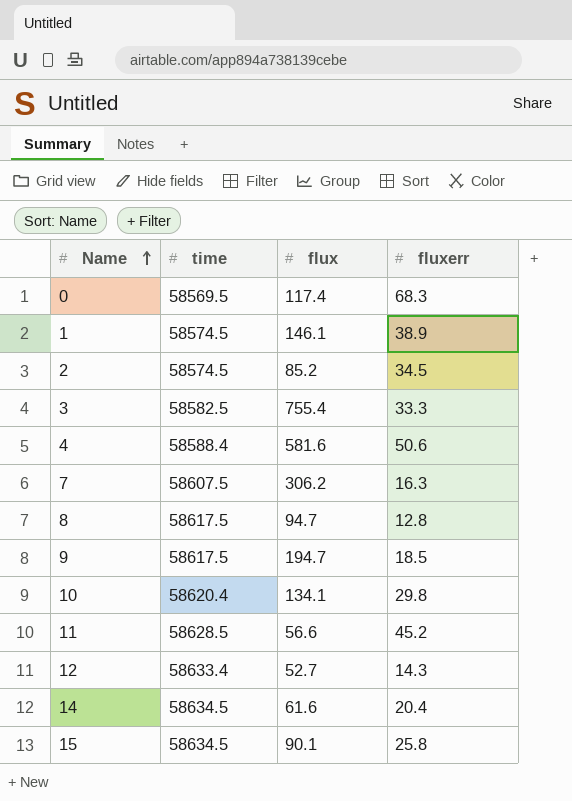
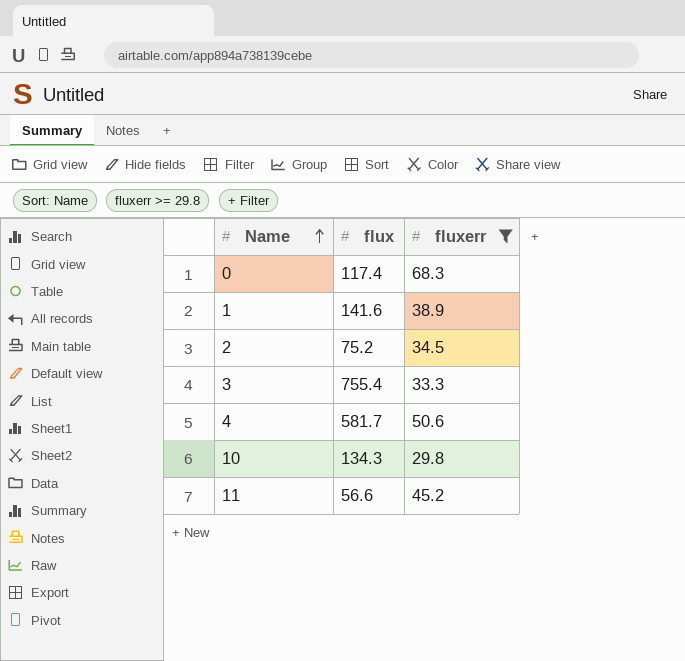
filter: none -> fluxerr >= 29.8
column time | position: 2 -> none
1 | flux: 146.1 -> 141.6
2 | flux: 85.2 -> 75.2
4 | flux: 581.6 -> 581.7
10 | flux: 134.1 -> 134.3

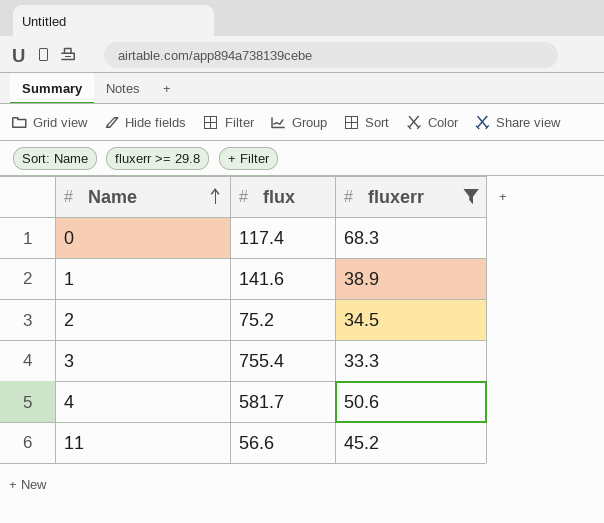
row 10: 134.3 | 29.8 -> none

